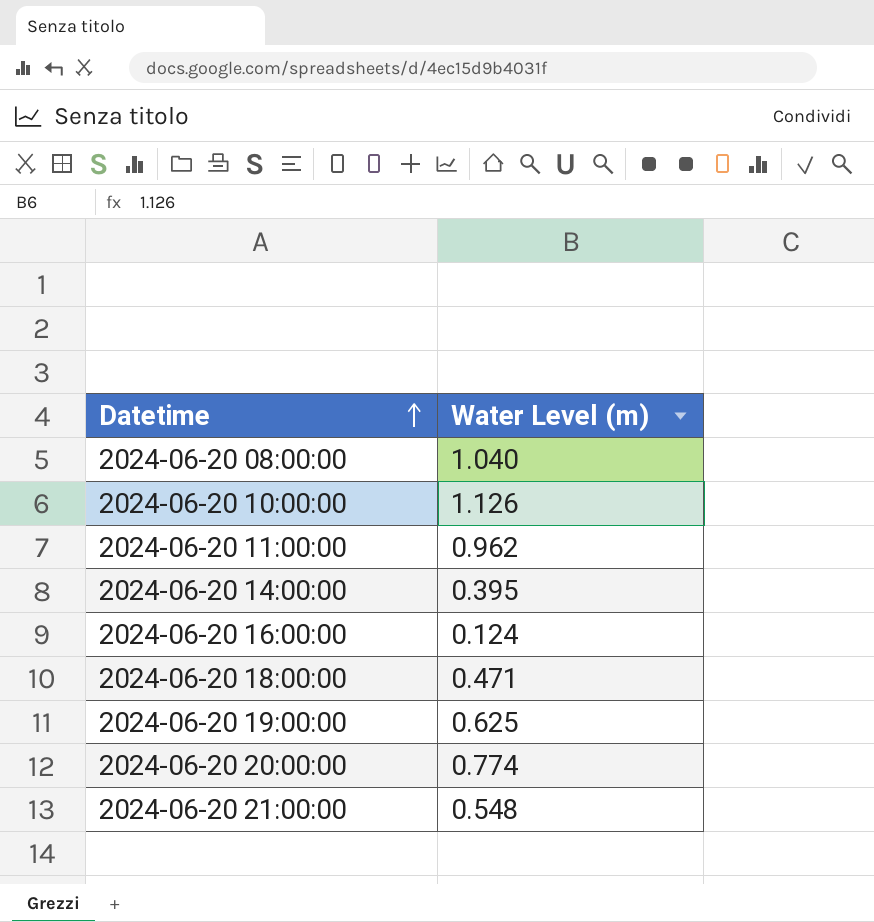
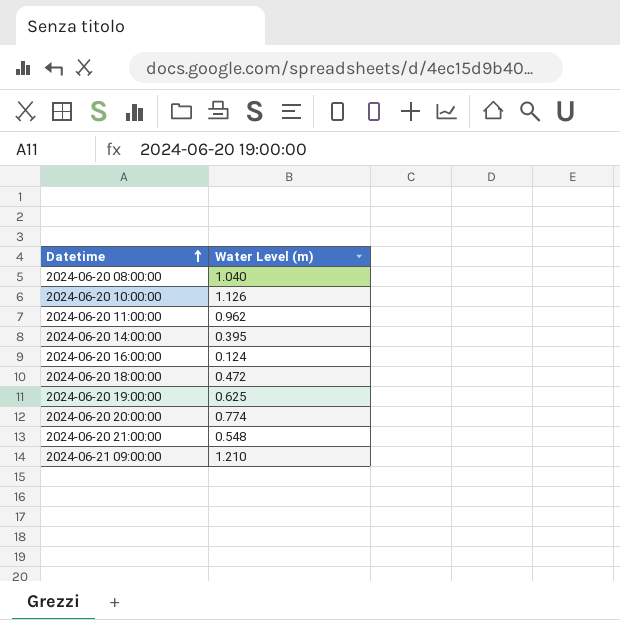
2024-06-20 18:00:00 | Water Level (m): 0.471 -> 0.472
row 2024-06-21 09:00:00: none -> 1.210

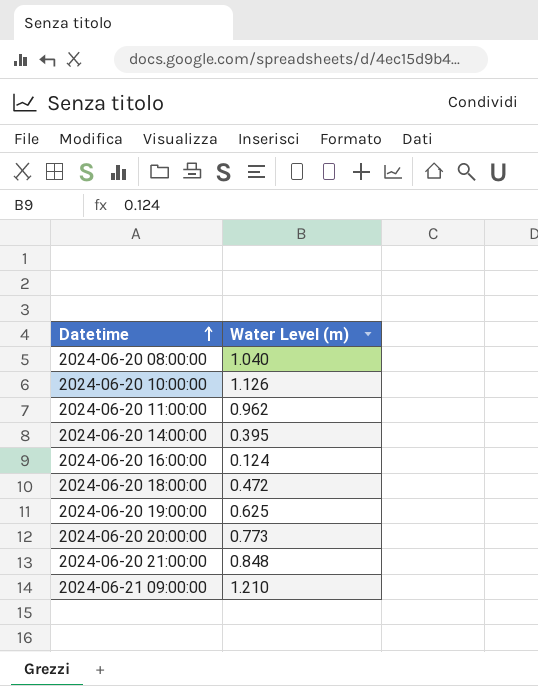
2024-06-20 20:00:00 | Water Level (m): 0.774 -> 0.773
2024-06-20 21:00:00 | Water Level (m): 0.548 -> 0.848

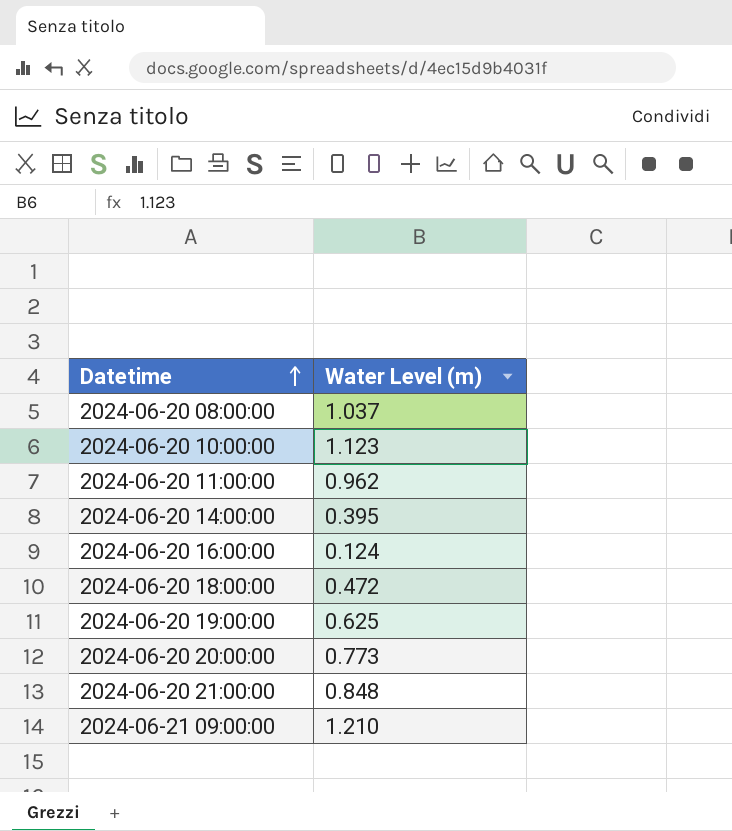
2024-06-20 08:00:00 | Water Level (m): 1.040 -> 1.037
2024-06-20 10:00:00 | Water Level (m): 1.126 -> 1.123

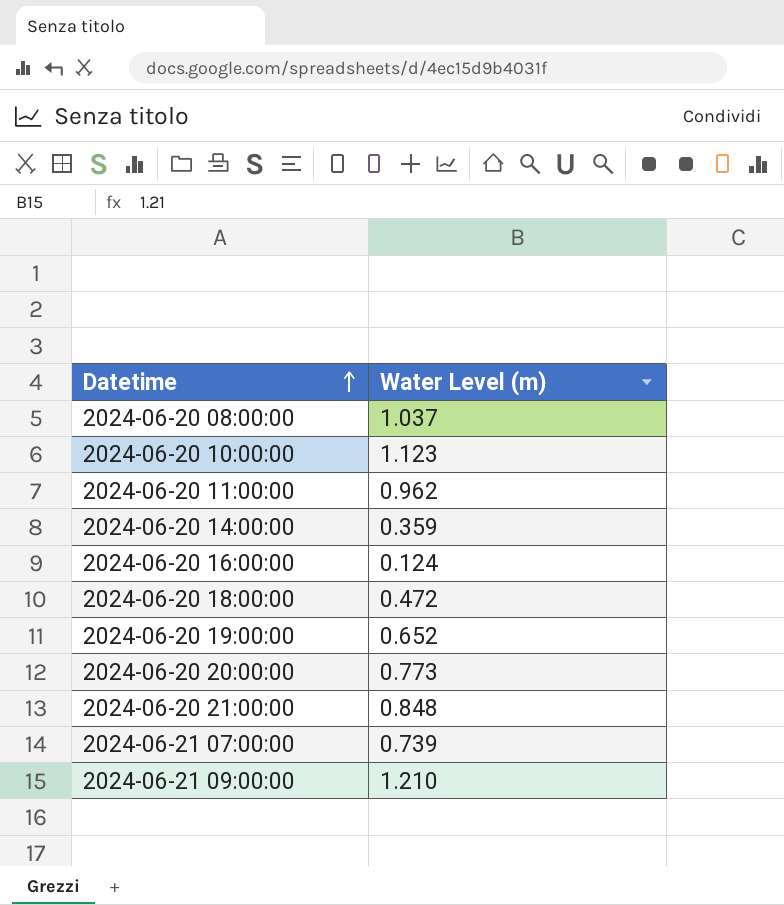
2024-06-20 14:00:00 | Water Level (m): 0.395 -> 0.359
2024-06-20 19:00:00 | Water Level (m): 0.625 -> 0.652
row 2024-06-21 07:00:00: none -> 0.739

